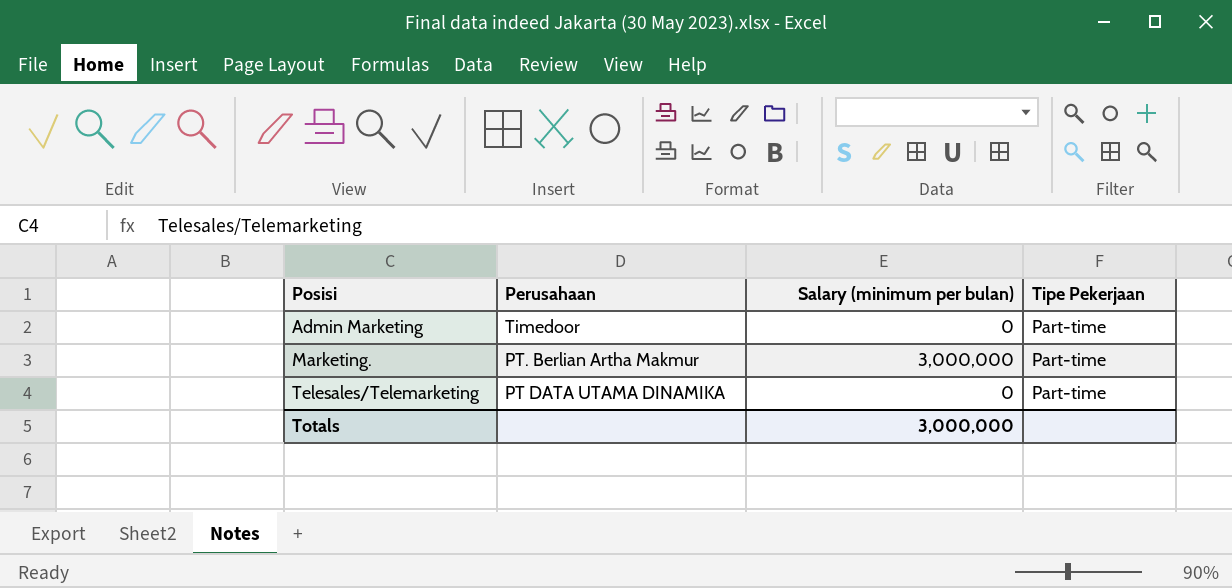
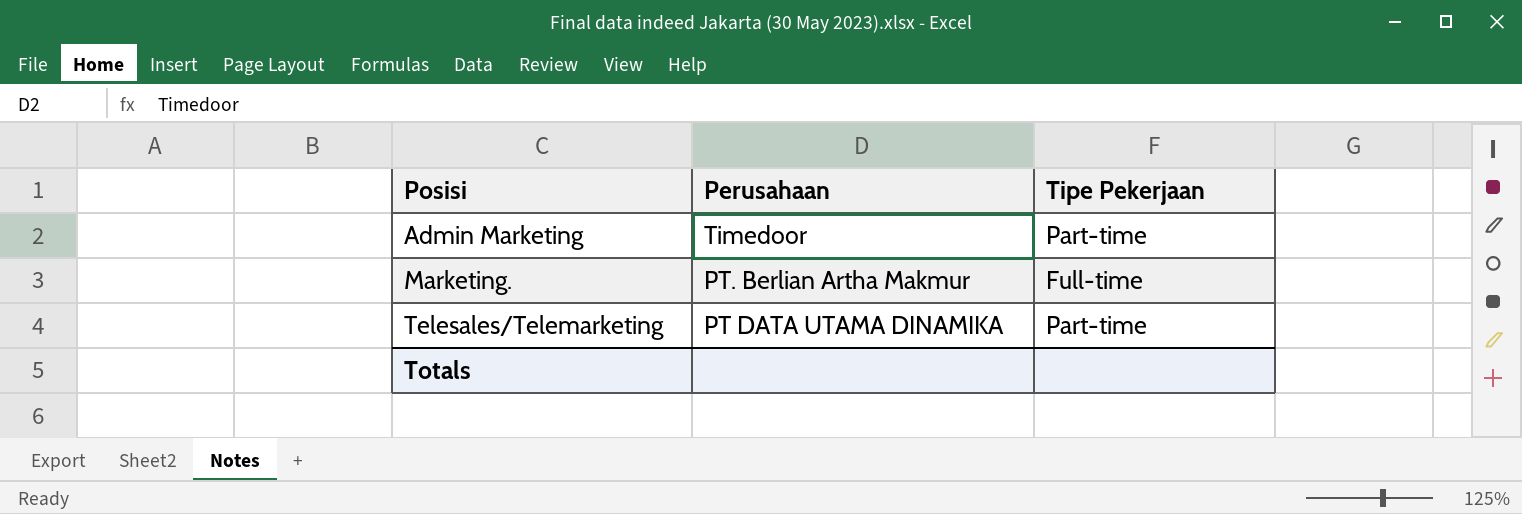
column Salary (minimum per bulan) | position: 3 -> none
Marketing. | Tipe Pekerjaan: Part-time -> Full-time

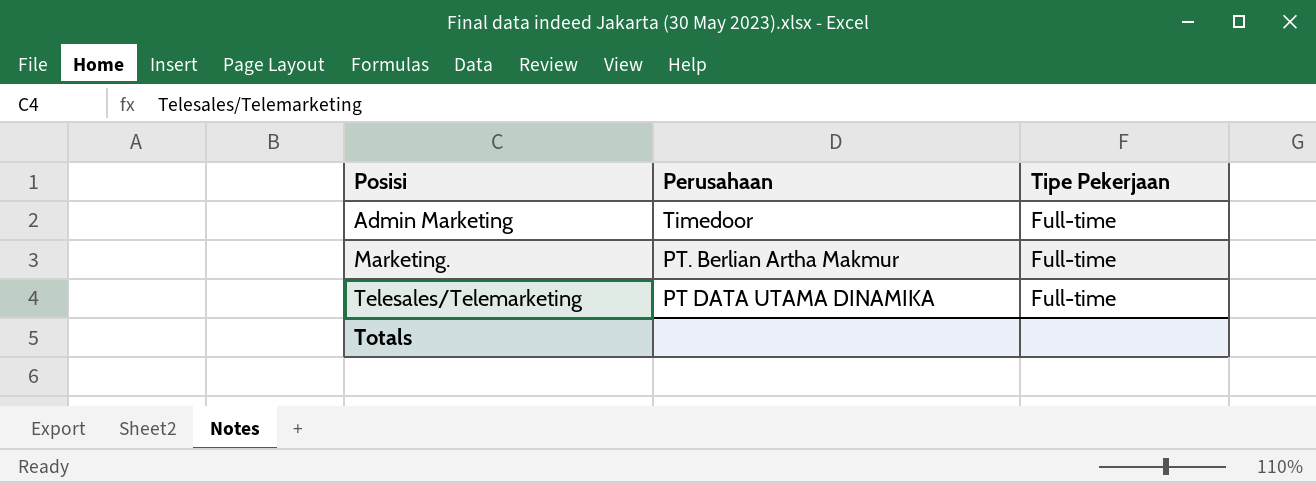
Admin Marketing | Tipe Pekerjaan: Part-time -> Full-time
Telesales/Telemarketing | Tipe Pekerjaan: Part-time -> Full-time

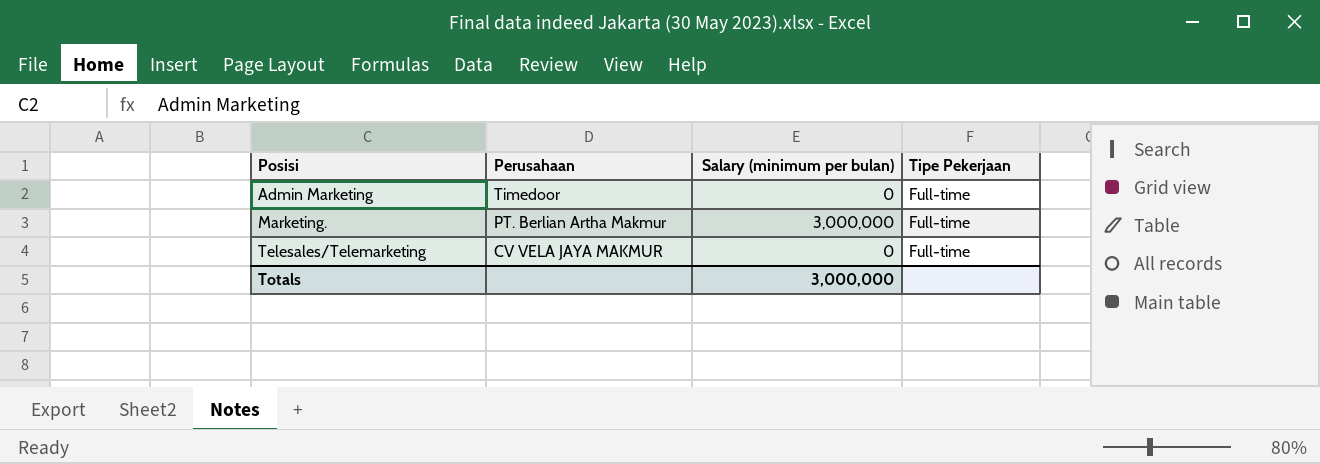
column Salary (minimum per bulan) | position: none -> 3
Telesales/Telemarketing | Perusahaan: PT DATA UTAMA DINAMIKA -> CV VELA JAYA MAKMUR

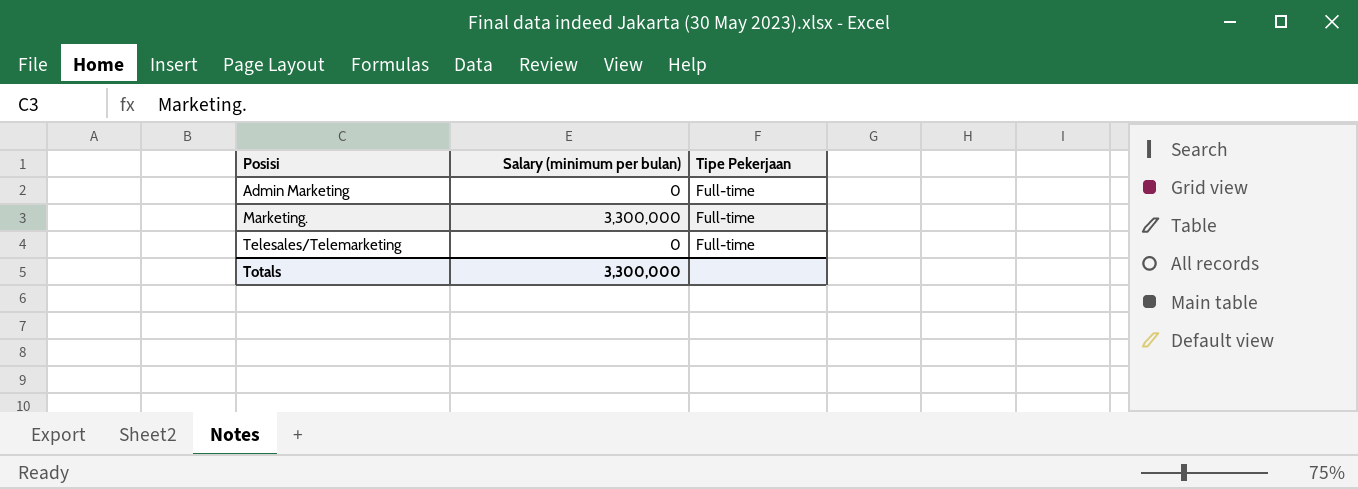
column Perusahaan | position: 2 -> none
Marketing. | Salary (minimum per bulan): 3,000,000 -> 3,300,000
Totals | Salary (minimum per bulan): 3,000,000 -> 3,300,000

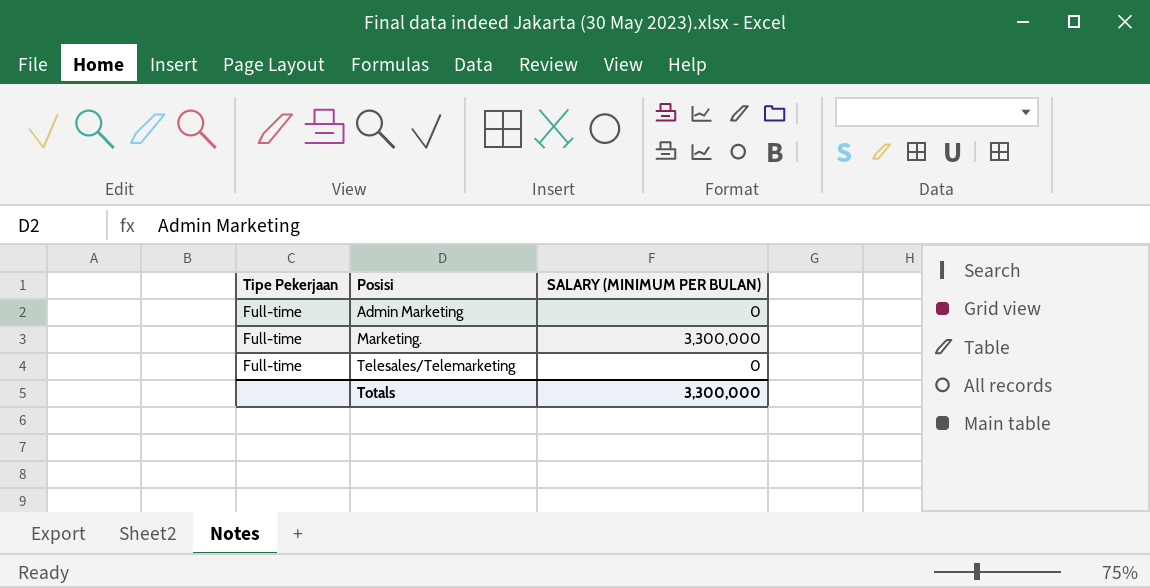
column Tipe Pekerjaan | position: 3 -> 1
column name: Salary (minimum per bulan) -> SALARY (MINIMUM PER BULAN)

